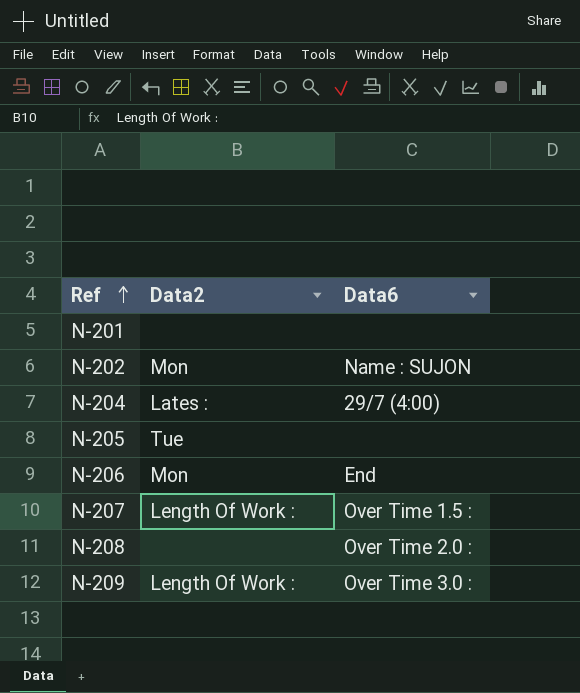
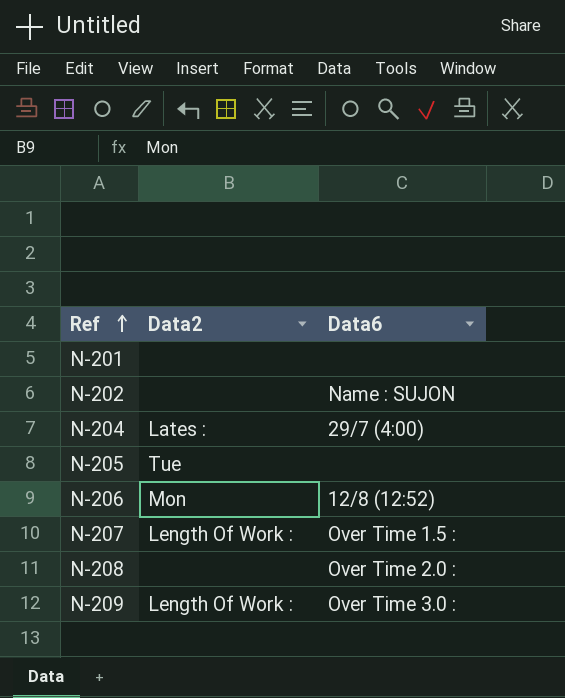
N-202 | Data2: Mon -> none
N-206 | Data6: End -> 12/8 (12:52)

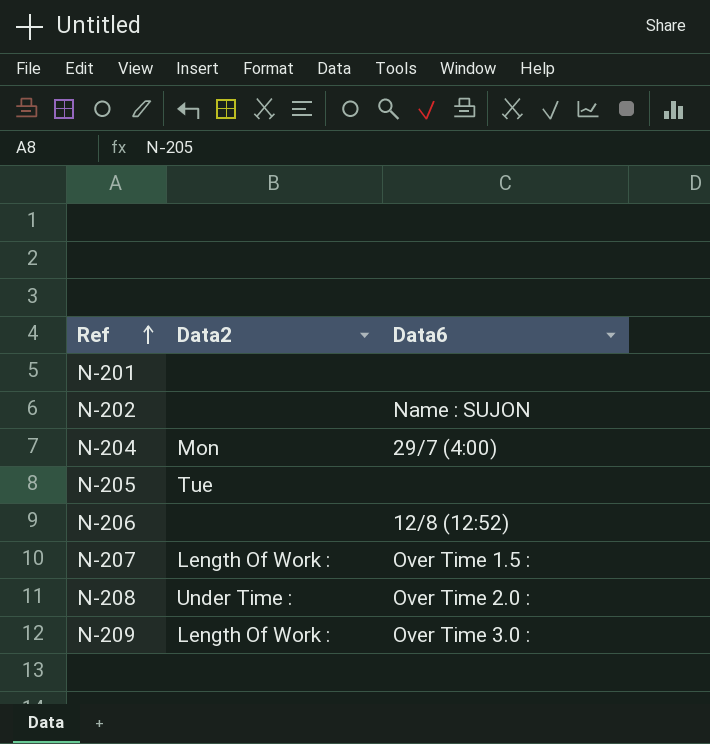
N-204 | Data2: Lates : -> Mon
N-206 | Data2: Mon -> none
N-208 | Data2: none -> Under Time :

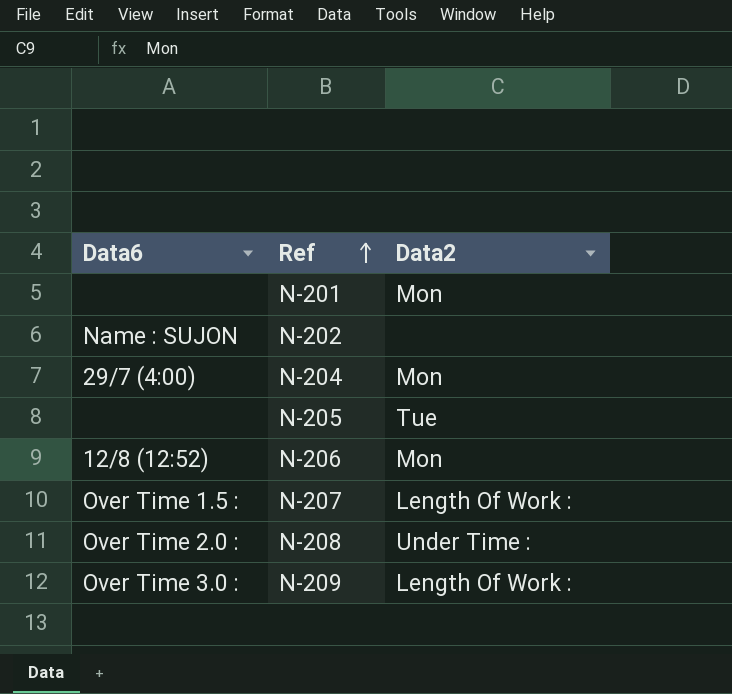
column Data6 | position: 3 -> 1
N-201 | Data2: none -> Mon
N-206 | Data2: none -> Mon

